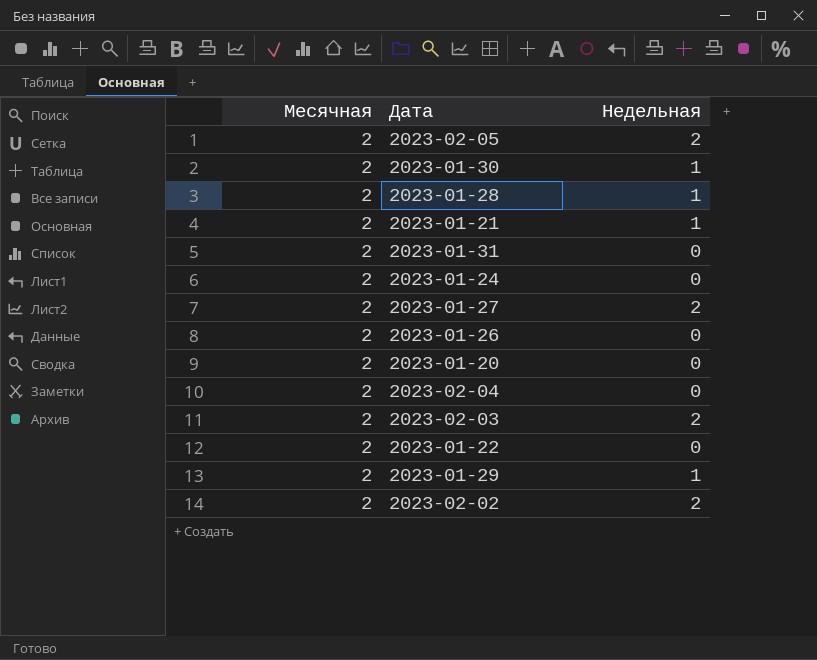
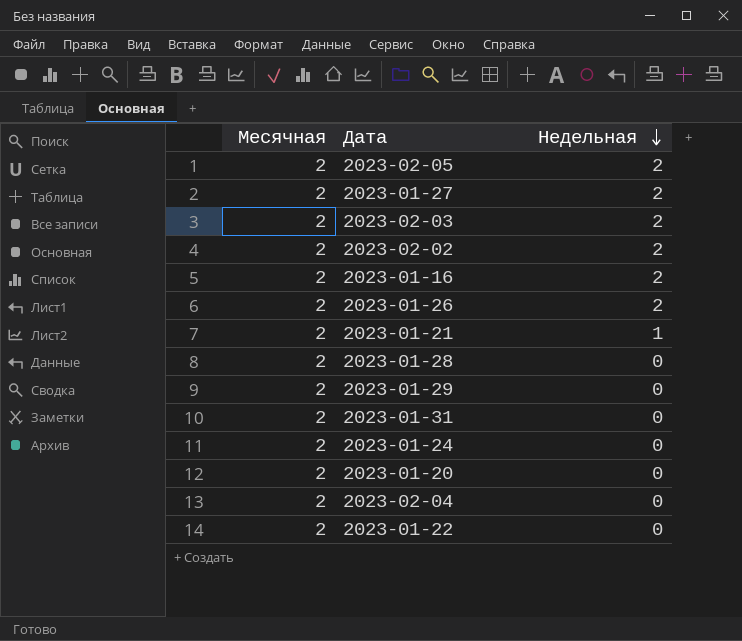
row order: none -> Недельная descending
row 2023-01-30: 2 | 1 -> none
row 2023-01-16: none -> 2 | 2
2023-01-26 | Недельная: 0 -> 2
2023-01-28 | Недельная: 1 -> 0
2023-01-29 | Недельная: 1 -> 0

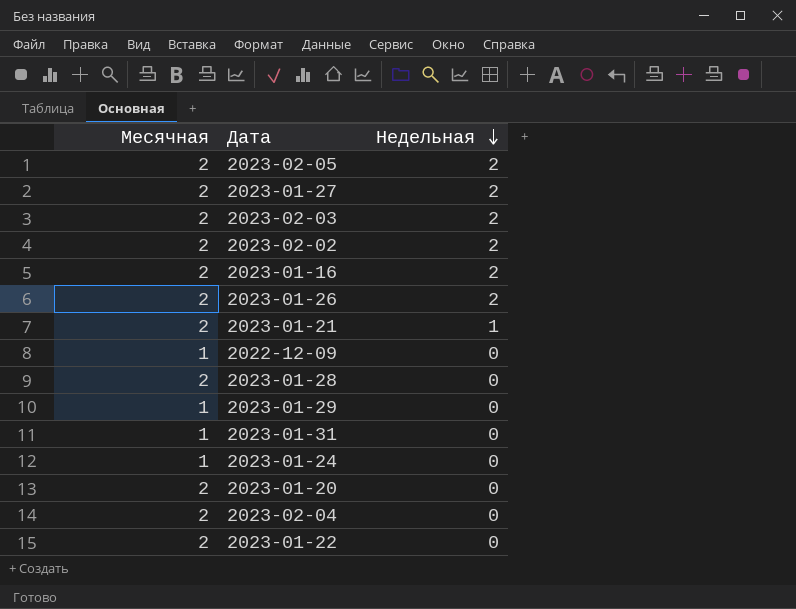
row 2022-12-09: none -> 1 | 0
2023-01-29 | Месячная: 2 -> 1
2023-01-31 | Месячная: 2 -> 1
2023-01-24 | Месячная: 2 -> 1

